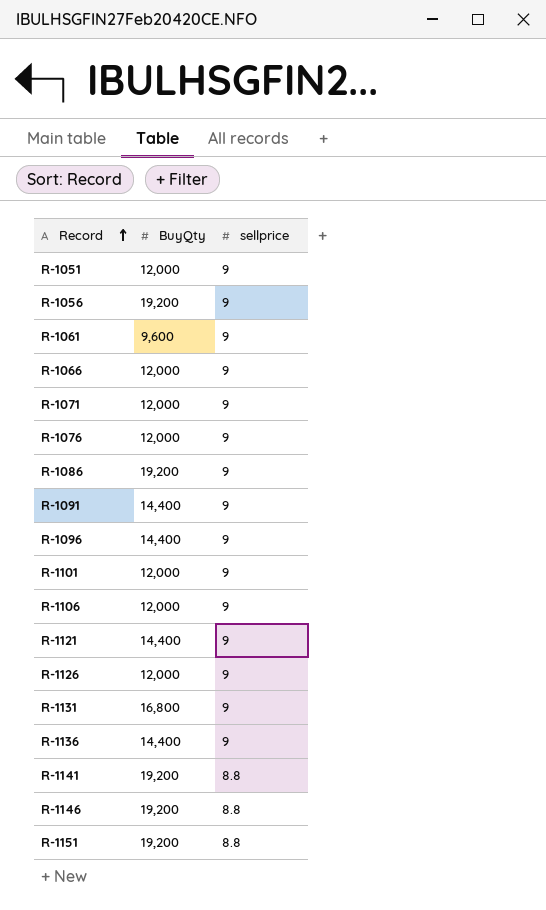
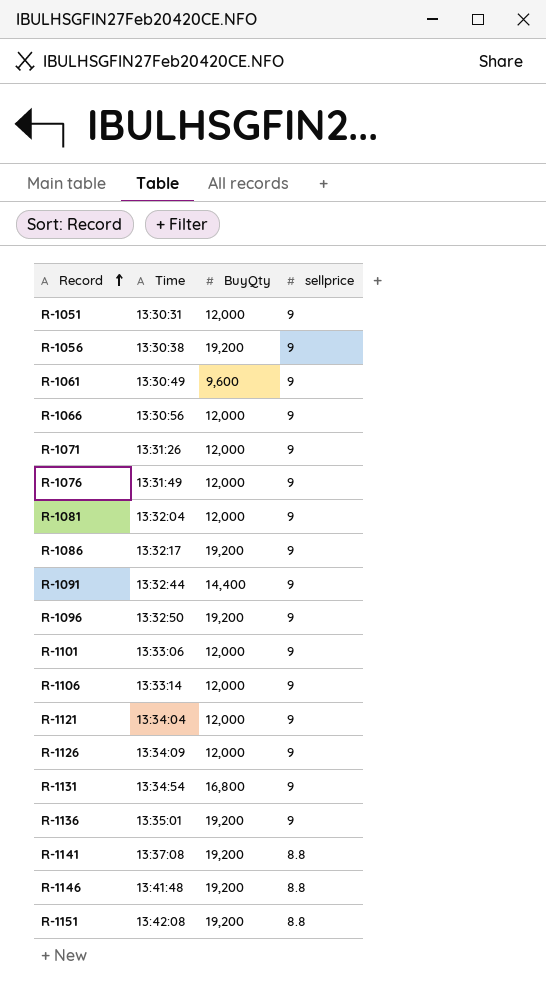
column Time | position: none -> 2
row R-1081: none -> 13:32:04 | 12,000 | 9
R-1096 | BuyQty: 14,400 -> 19,200
R-1121 | BuyQty: 14,400 -> 12,000
R-1136 | BuyQty: 14,400 -> 19,200

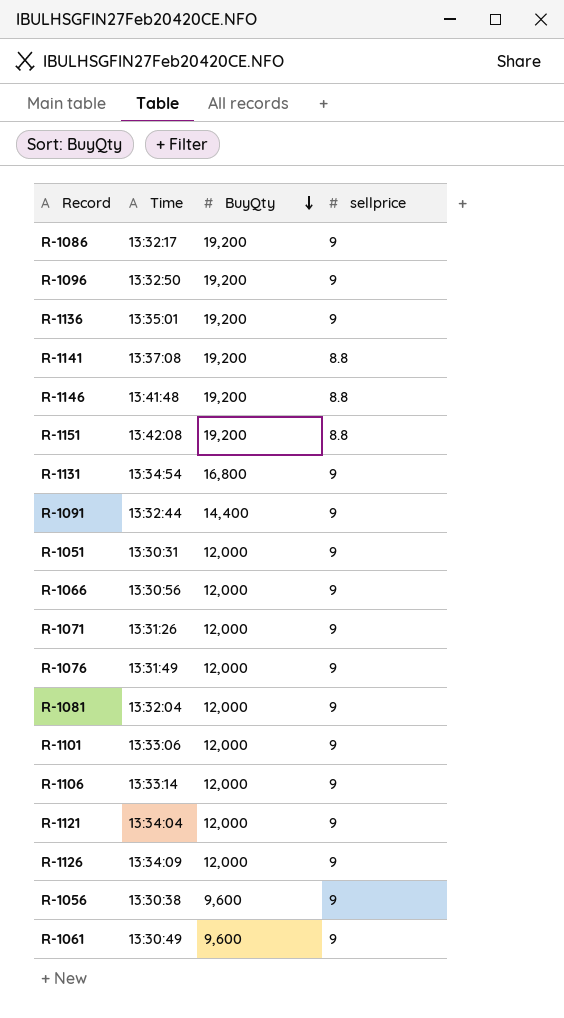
row order: Record ascending -> BuyQty descending
R-1056 | BuyQty: 19,200 -> 9,600

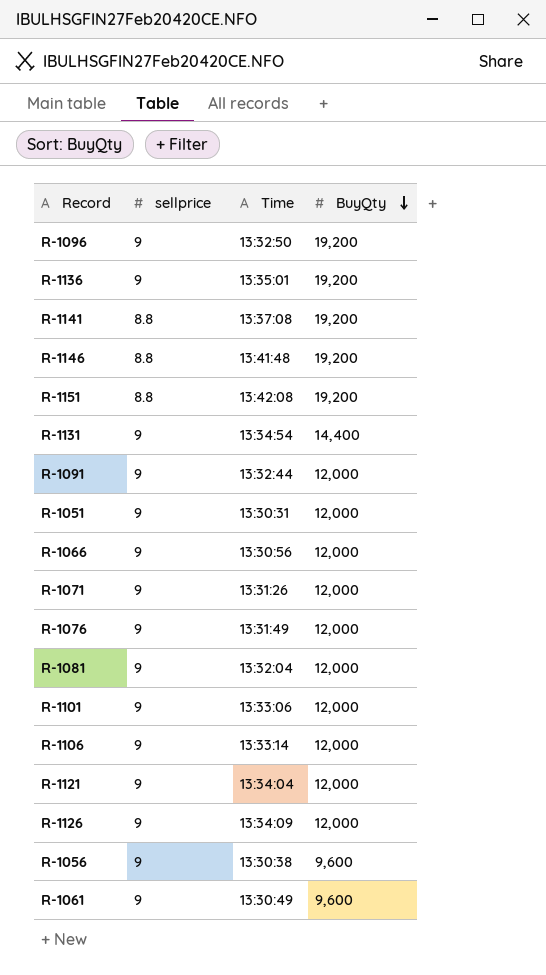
column sellprice | position: 4 -> 2
row R-1086: 13:32:17 | 19,200 | 9 -> none
R-1131 | BuyQty: 16,800 -> 14,400
R-1091 | BuyQty: 14,400 -> 12,000

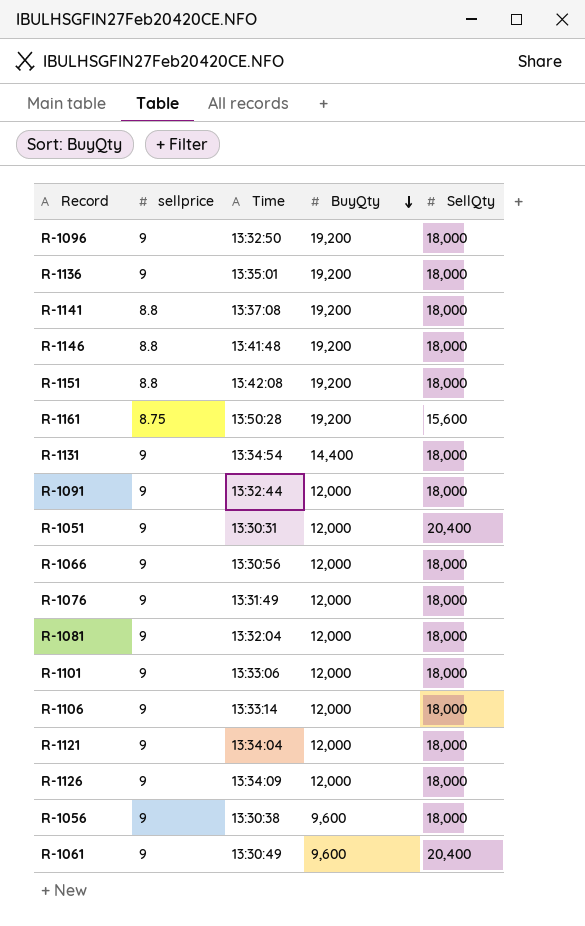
column SellQty | position: none -> 5
row R-1071: 9 | 13:31:26 | 12,000 -> none
row R-1161: none -> 8.75 | 13:50:28 | 19,200 | 15,600

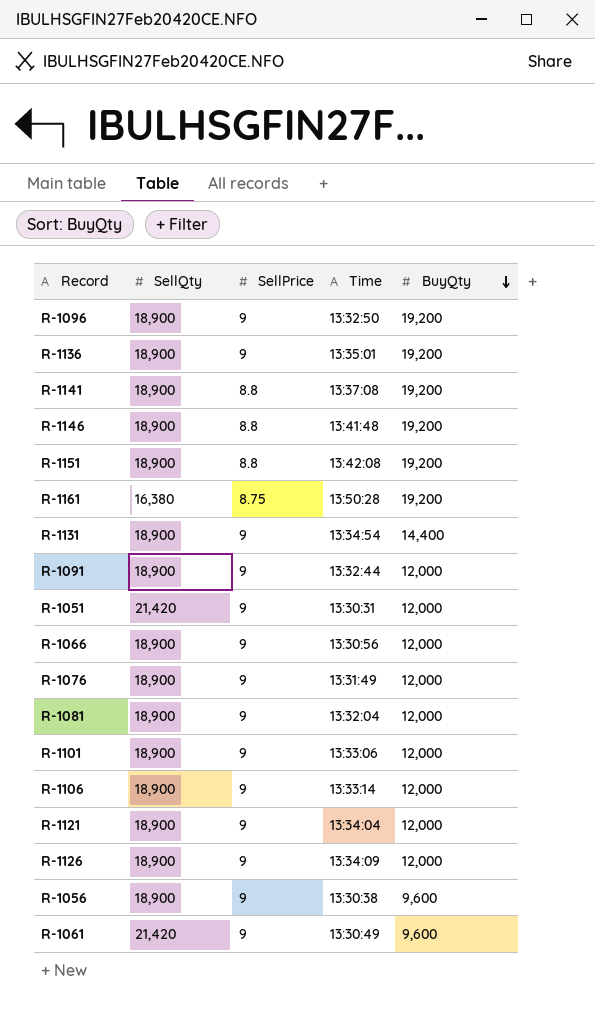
column SellQty | position: 5 -> 2
column name: sellprice -> SellPrice
R-1096 | SellQty: 18,000 -> 18,900
R-1136 | SellQty: 18,000 -> 18,900
R-1141 | SellQty: 18,000 -> 18,900
R-1146 | SellQty: 18,000 -> 18,900
R-1151 | SellQty: 18,000 -> 18,900
R-1161 | SellQty: 15,600 -> 16,380
R-1131 | SellQty: 18,000 -> 18,900
R-1091 | SellQty: 18,000 -> 18,900
R-1051 | SellQty: 20,400 -> 21,420
R-1066 | SellQty: 18,000 -> 18,900
R-1076 | SellQty: 18,000 -> 18,900
R-1081 | SellQty: 18,000 -> 18,900
R-1101 | SellQty: 18,000 -> 18,900
R-1106 | SellQty: 18,000 -> 18,900
R-1121 | SellQty: 18,000 -> 18,900
R-1126 | SellQty: 18,000 -> 18,900
R-1056 | SellQty: 18,000 -> 18,900
R-1061 | SellQty: 20,400 -> 21,420

